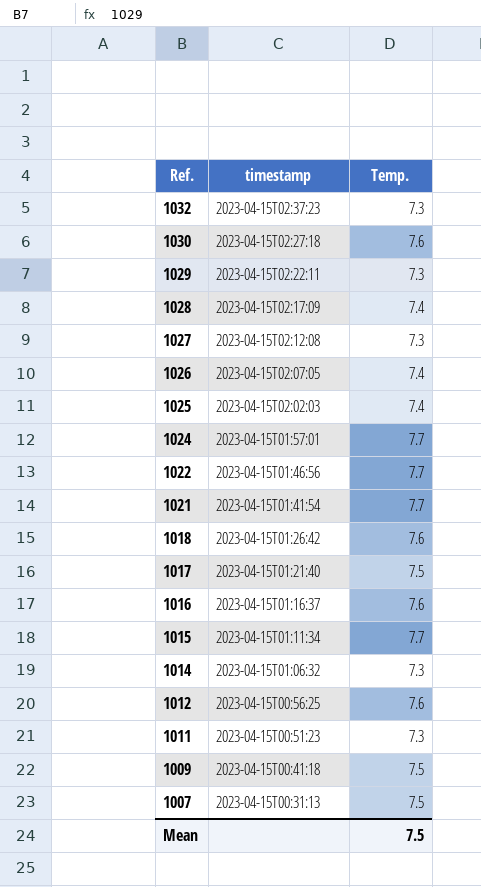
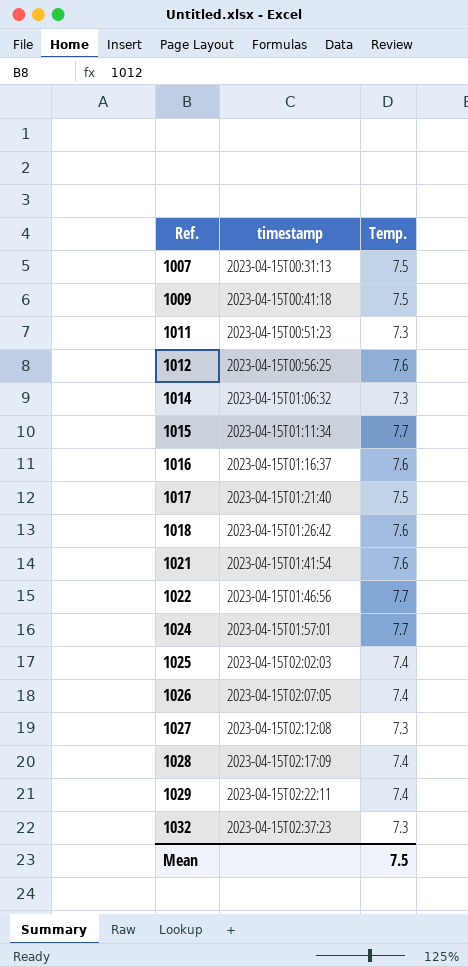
row order: Ref. descending -> Ref. ascending
row 1030: 2023-04-15T02:27:18 | 7.6 -> none
1021 | Temp.: 7.7 -> 7.6
1029 | Temp.: 7.3 -> 7.4

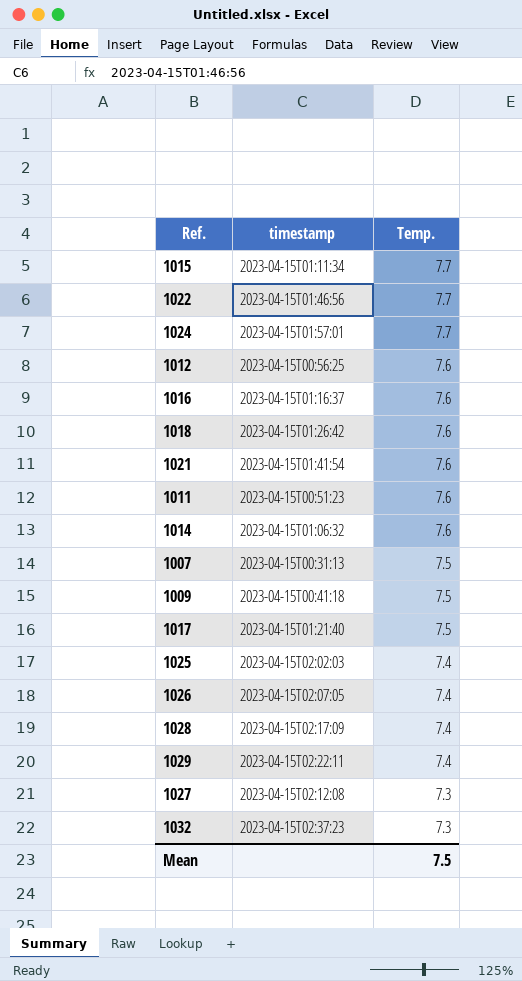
row order: Ref. ascending -> Temp. descending
1011 | Temp.: 7.3 -> 7.6
1014 | Temp.: 7.3 -> 7.6

